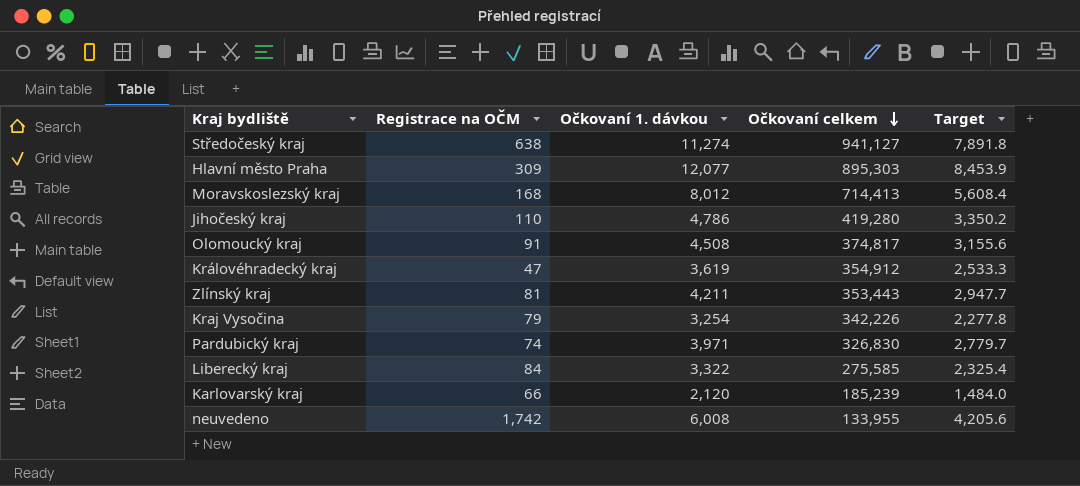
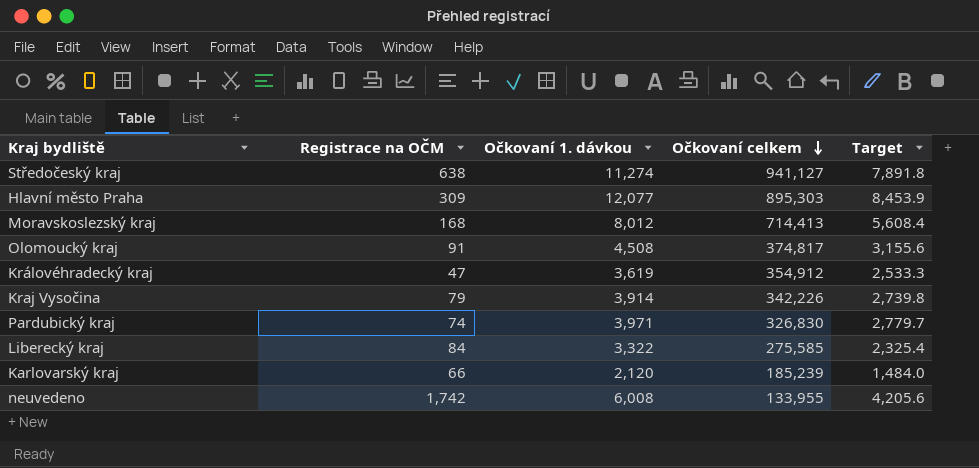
row Jihočeský kraj: 110 | 4,786 | 419,280 | 3,350.2 -> none
row Zlínský kraj: 81 | 4,211 | 353,443 | 2,947.7 -> none
Kraj Vysočina | Očkovaní 1. dávkou: 3,254 -> 3,914
Kraj Vysočina | Target: 2,277.8 -> 2,739.8

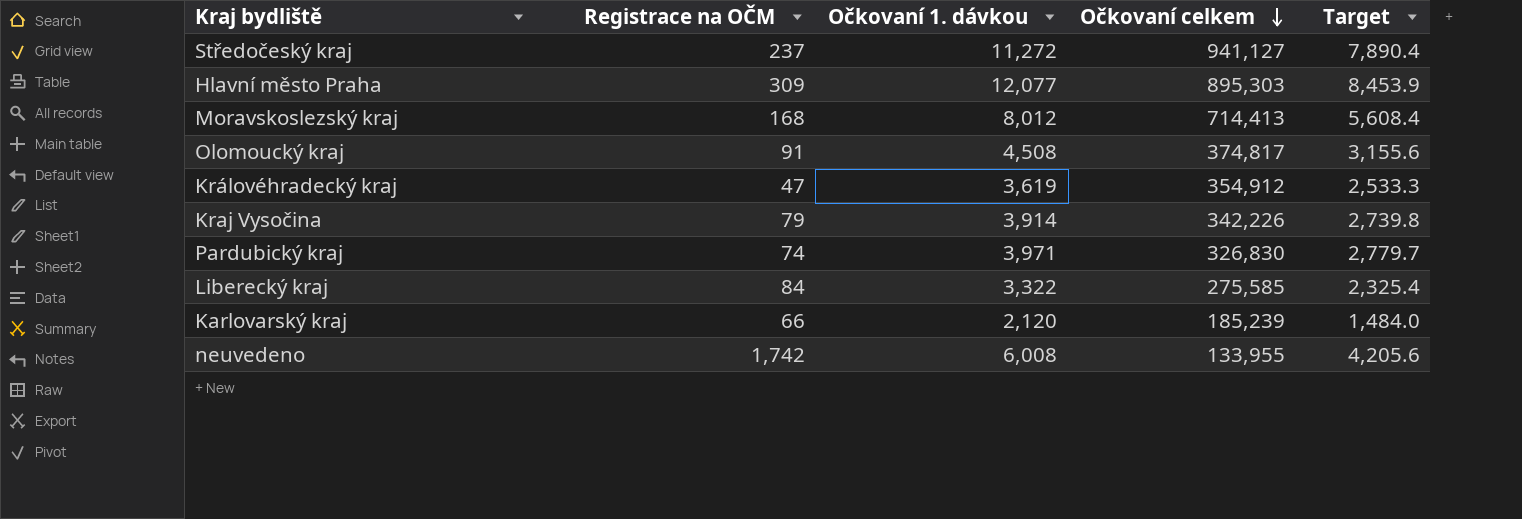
Středočeský kraj | Registrace na OČM: 638 -> 237
Středočeský kraj | Očkovaní 1. dávkou: 11,274 -> 11,272
Středočeský kraj | Target: 7,891.8 -> 7,890.4

